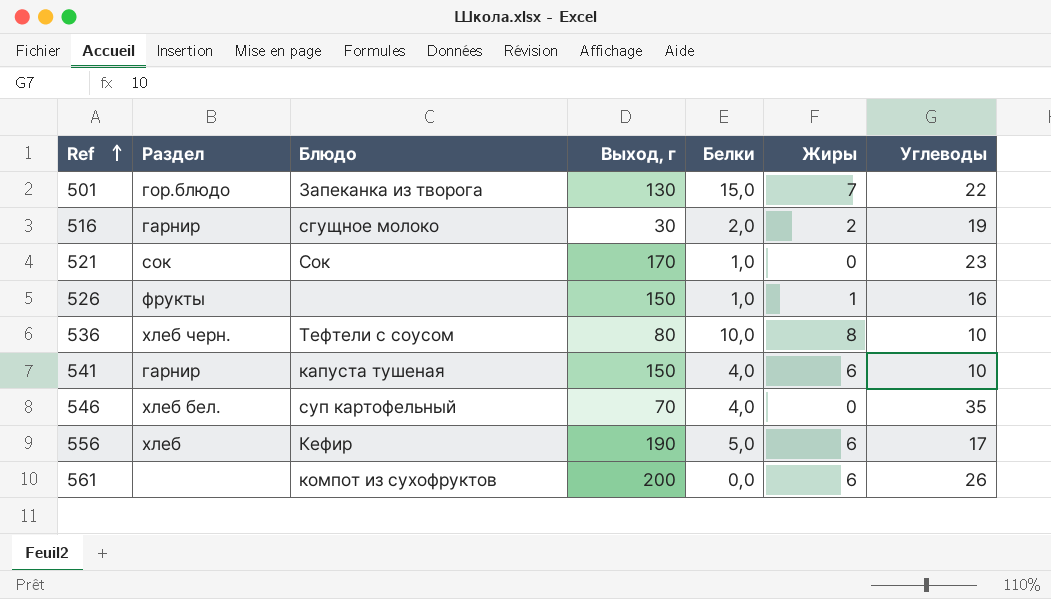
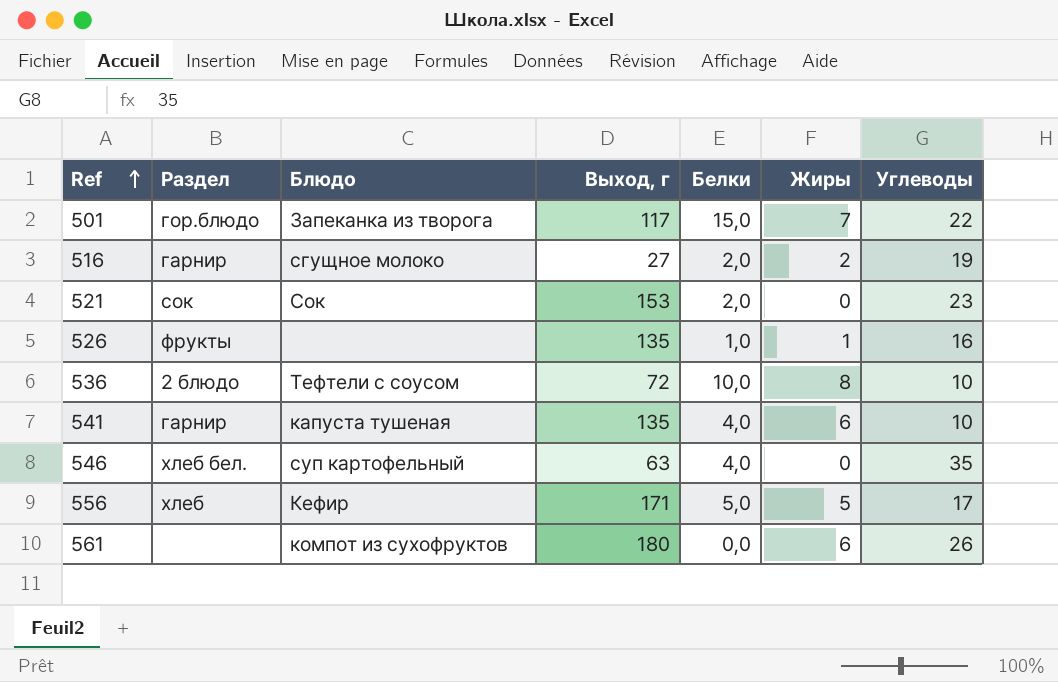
501 | Выход, г: 130 -> 117
516 | Выход, г: 30 -> 27
521 | Выход, г: 170 -> 153
521 | Белки: 1,0 -> 2,0
526 | Выход, г: 150 -> 135
536 | Раздел: хлеб черн. -> 2 блюдо
536 | Выход, г: 80 -> 72
541 | Выход, г: 150 -> 135
546 | Выход, г: 70 -> 63
556 | Выход, г: 190 -> 171
556 | Жиры: 6 -> 5
561 | Выход, г: 200 -> 180

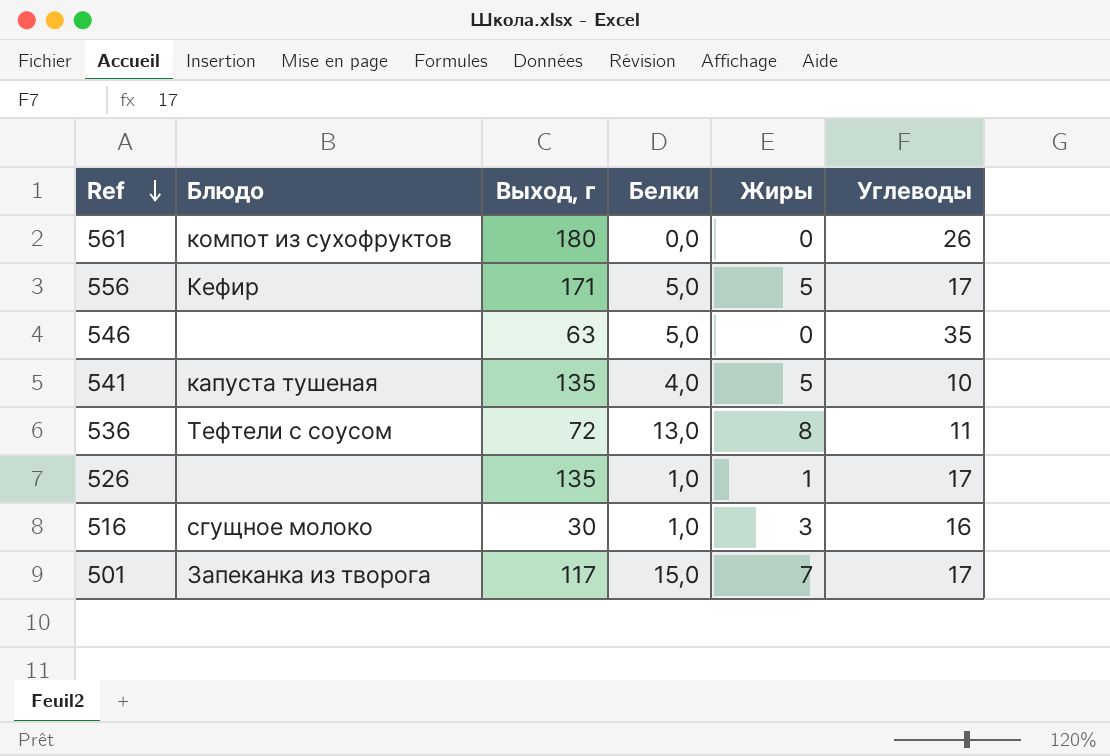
row order: Ref ascending -> Ref descending
column Раздел | position: 2 -> none
row 521: сок | Сок | 153 | 2,0 | 0 | 23 -> none
561 | Жиры: 6 -> 0
546 | Блюдо: суп картофельный -> none
546 | Белки: 4,0 -> 5,0
541 | Жиры: 6 -> 5
536 | Белки: 10,0 -> 13,0
536 | Углеводы: 10 -> 11
526 | Углеводы: 16 -> 17
516 | Выход, г: 27 -> 30
516 | Белки: 2,0 -> 1,0
516 | Жиры: 2 -> 3
516 | Углеводы: 19 -> 16
501 | Углеводы: 22 -> 17

